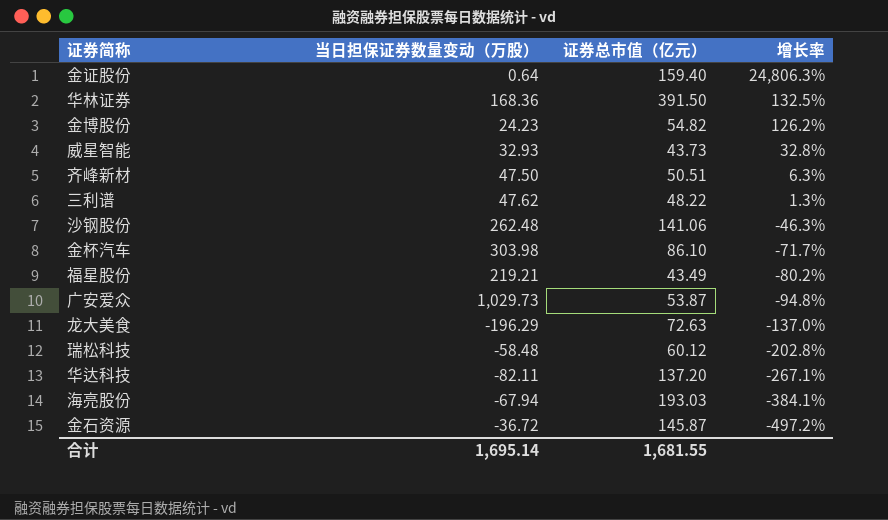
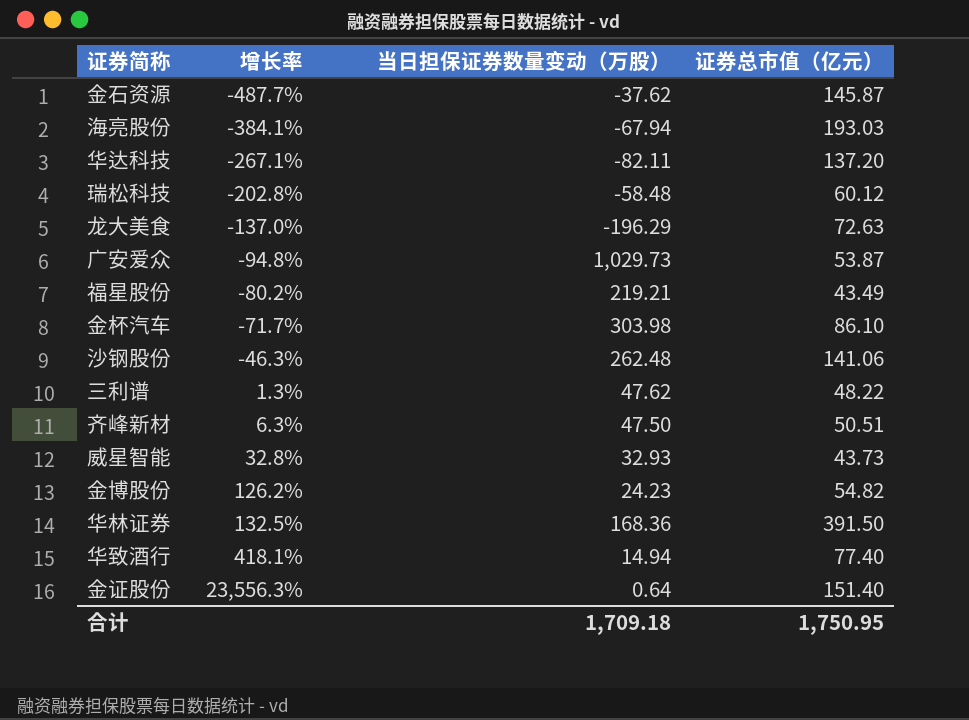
row order: 增长率 descending -> 增长率 ascending
column 增长率 | position: 4 -> 2
金石资源 | 增长率: -497.2% -> -487.7%
金石资源 | 当日担保证券数量变动（万股）: -36.72 -> -37.62
row 华致酒行: none -> 418.1% | 14.94 | 77.40
金证股份 | 增长率: 24,806.3% -> 23,556.3%
金证股份 | 证券总市值（亿元）: 159.40 -> 151.40
合计 | 当日担保证券数量变动（万股）: 1,695.14 -> 1,709.18
合计 | 证券总市值（亿元）: 1,681.55 -> 1,750.95

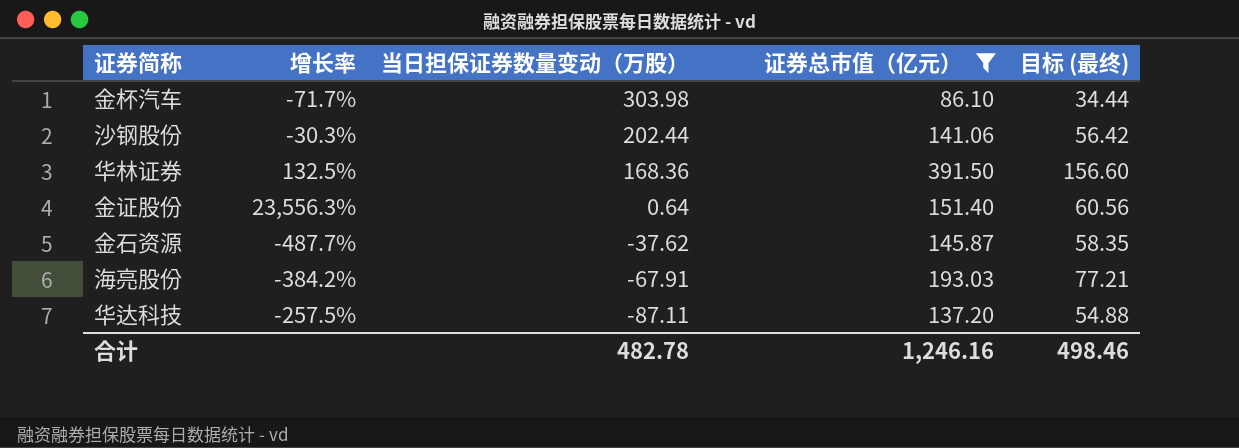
filter: none -> 证券总市值（亿元） >= 86.10
row order: 增长率 ascending -> 当日担保证券数量变动（万股） descending
column 目标 (最终) | formula: none -> [证券总市值（亿元）] * 0.4
沙钢股份 | 增长率: -46.3% -> -30.3%
沙钢股份 | 当日担保证券数量变动（万股）: 262.48 -> 202.44
海亮股份 | 增长率: -384.1% -> -384.2%
海亮股份 | 当日担保证券数量变动（万股）: -67.94 -> -67.91
华达科技 | 增长率: -267.1% -> -257.5%
华达科技 | 当日担保证券数量变动（万股）: -82.11 -> -87.11
合计 | 当日担保证券数量变动（万股）: 1,709.18 -> 482.78
合计 | 证券总市值（亿元）: 1,750.95 -> 1,246.16

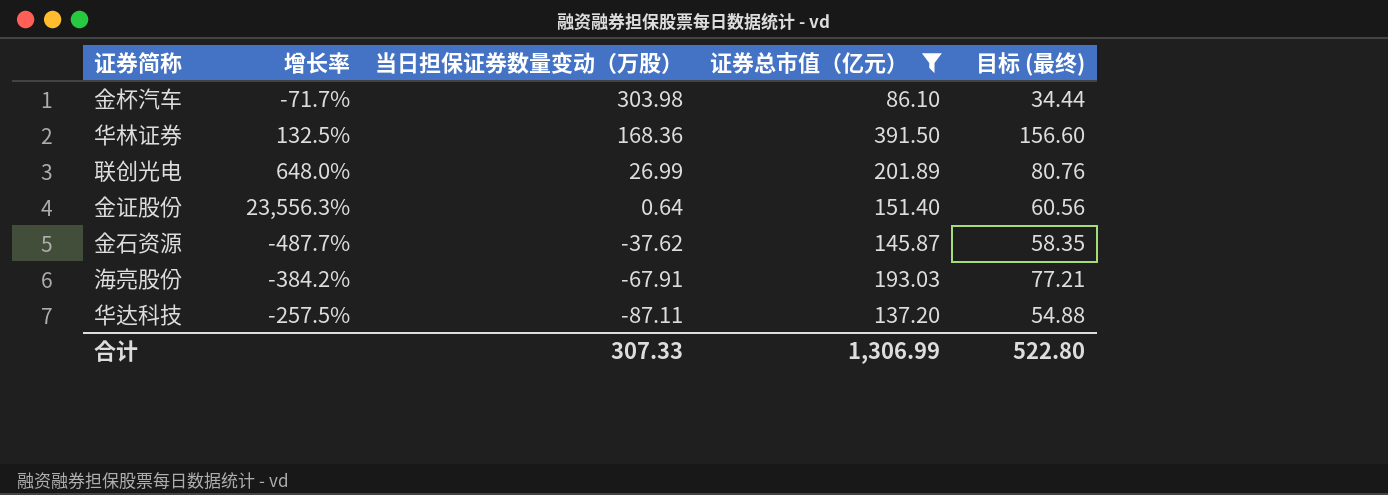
row 沙钢股份: -30.3% | 202.44 | 141.06 | 56.42 -> none
row 联创光电: none -> 648.0% | 26.99 | 201.89 | 80.76
合计 | 当日担保证券数量变动（万股）: 482.78 -> 307.33
合计 | 证券总市值（亿元）: 1,246.16 -> 1,306.99
合计 | 目标 (最终): 498.46 -> 522.80

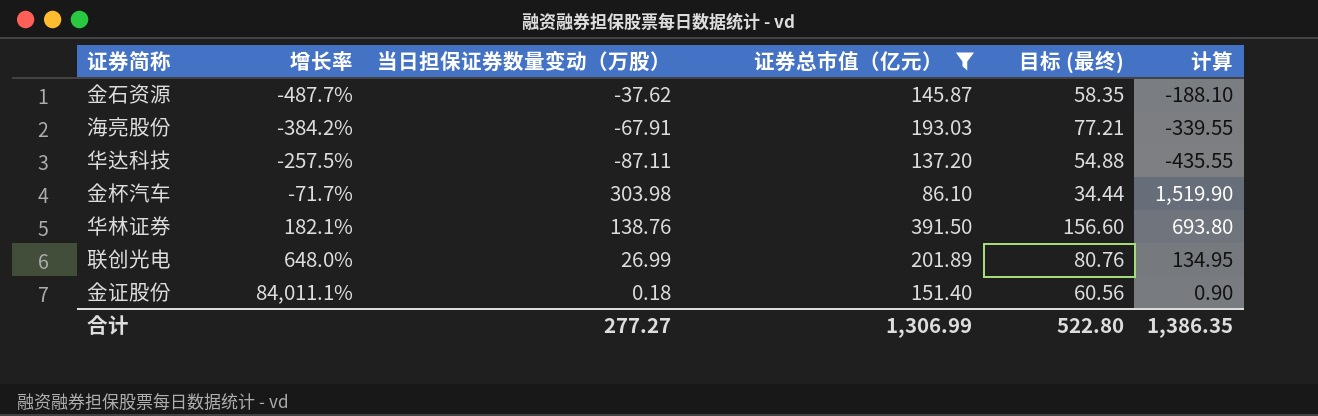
row order: 当日担保证券数量变动（万股） descending -> 增长率 ascending
column 计算 | formula: none -> [当日担保证券数量变动（万股）] * 5
华林证券 | 增长率: 132.5% -> 182.1%
华林证券 | 当日担保证券数量变动（万股）: 168.36 -> 138.76
金证股份 | 增长率: 23,556.3% -> 84,011.1%
金证股份 | 当日担保证券数量变动（万股）: 0.64 -> 0.18
合计 | 当日担保证券数量变动（万股）: 307.33 -> 277.27

